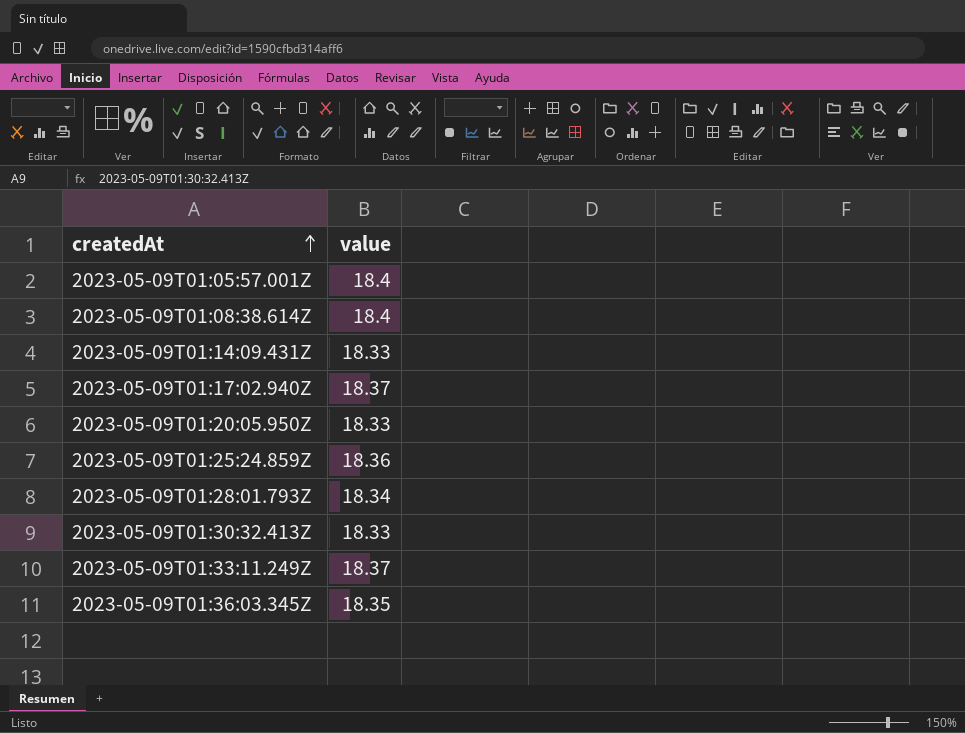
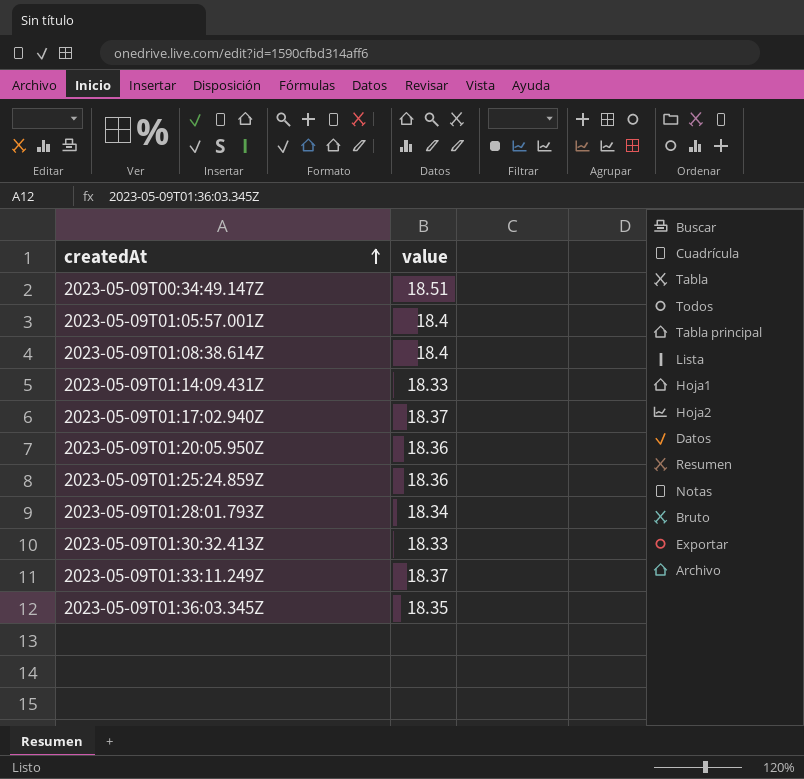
row 2023-05-09T00:34:49.147Z: none -> 18.51
2023-05-09T01:20:05.950Z | value: 18.33 -> 18.36

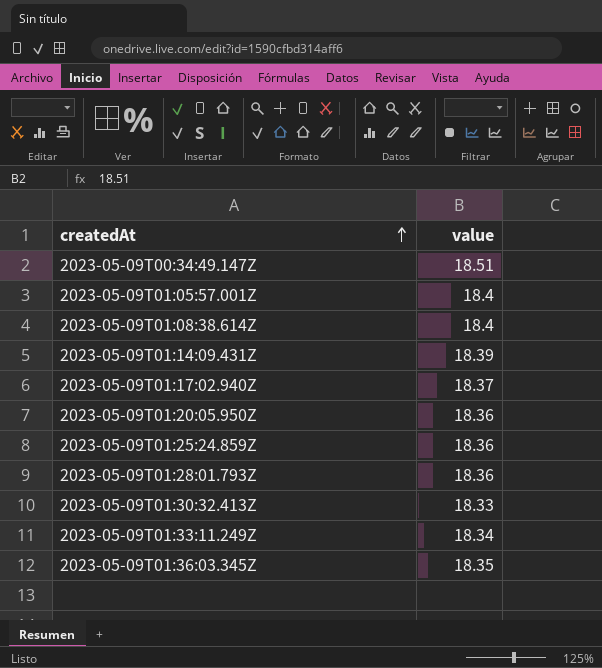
2023-05-09T01:14:09.431Z | value: 18.33 -> 18.39
2023-05-09T01:28:01.793Z | value: 18.34 -> 18.36
2023-05-09T01:33:11.249Z | value: 18.37 -> 18.34

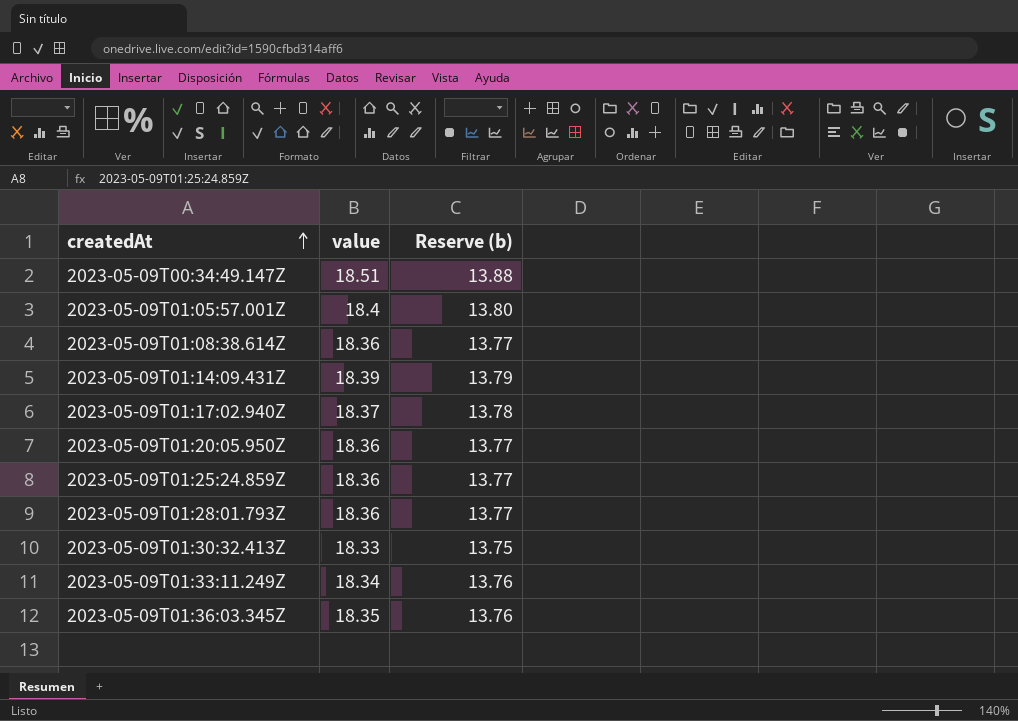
column Reserve (b) | formula: none -> [value] * 0.75
2023-05-09T01:08:38.614Z | value: 18.4 -> 18.36

